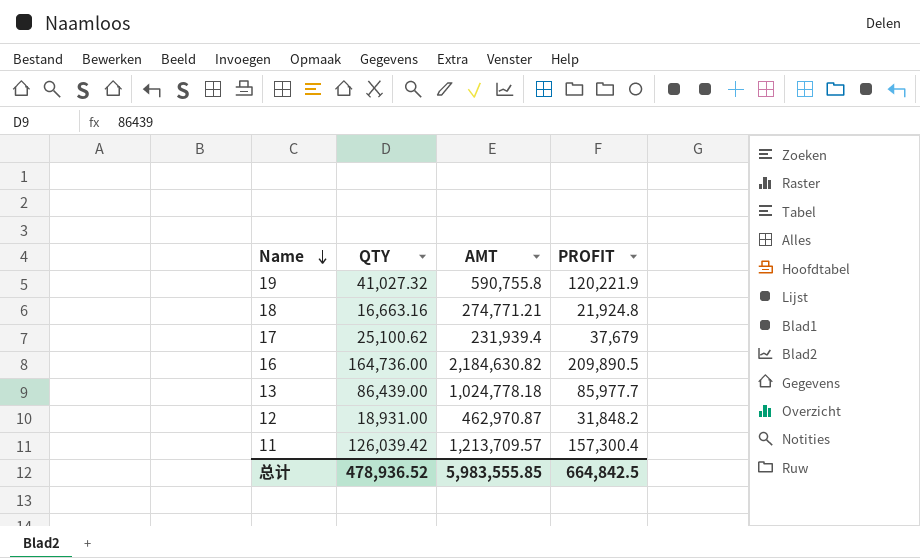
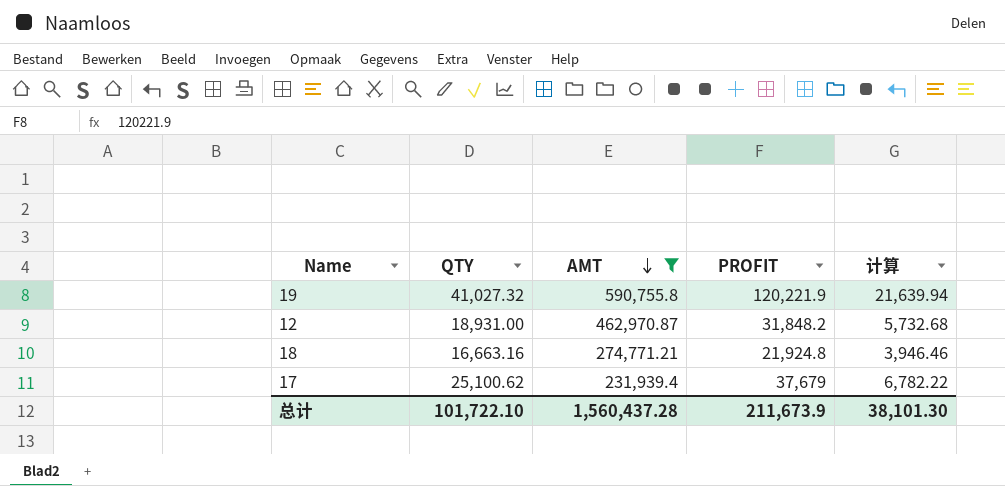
filter: none -> AMT <= 590,755.8
row order: Name descending -> AMT descending
column 计算 | formula: none -> [PROFIT] * 0.18
总计 | QTY: 478,936.52 -> 101,722.10
总计 | AMT: 5,983,555.85 -> 1,560,437.28
总计 | PROFIT: 664,842.5 -> 211,673.9

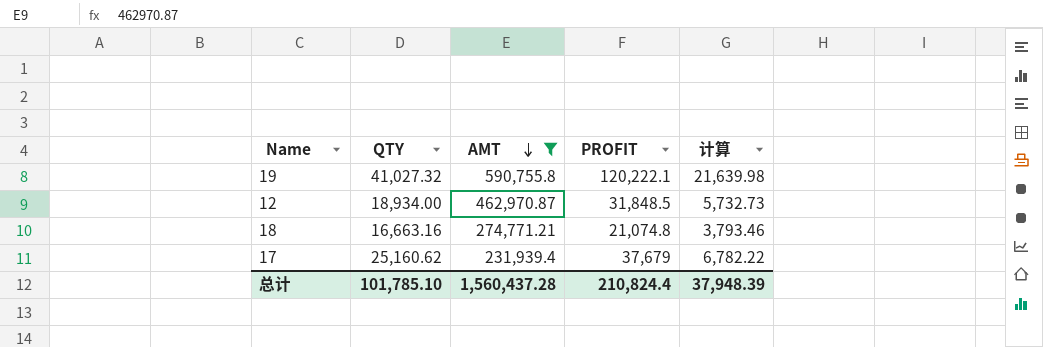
19 | PROFIT: 120,221.9 -> 120,222.1
19 | 计算: 21,639.94 -> 21,639.98
12 | QTY: 18,931.00 -> 18,934.00
12 | PROFIT: 31,848.2 -> 31,848.5
12 | 计算: 5,732.68 -> 5,732.73
18 | PROFIT: 21,924.8 -> 21,074.8
18 | 计算: 3,946.46 -> 3,793.46
17 | QTY: 25,100.62 -> 25,160.62
总计 | QTY: 101,722.10 -> 101,785.10
总计 | PROFIT: 211,673.9 -> 210,824.4
总计 | 计算: 38,101.30 -> 37,948.39

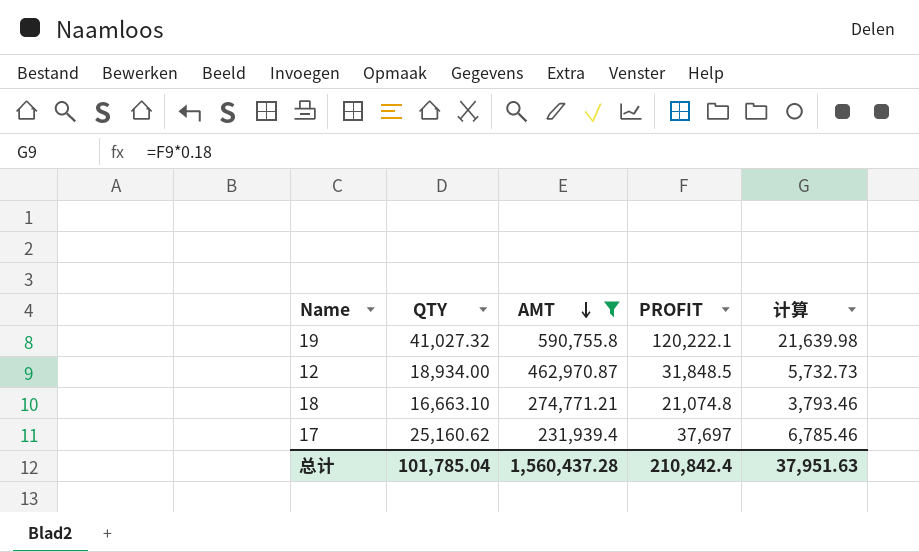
18 | QTY: 16,663.16 -> 16,663.10
17 | PROFIT: 37,679 -> 37,697
17 | 计算: 6,782.22 -> 6,785.46
总计 | QTY: 101,785.10 -> 101,785.04
总计 | PROFIT: 210,824.4 -> 210,842.4
总计 | 计算: 37,948.39 -> 37,951.63

